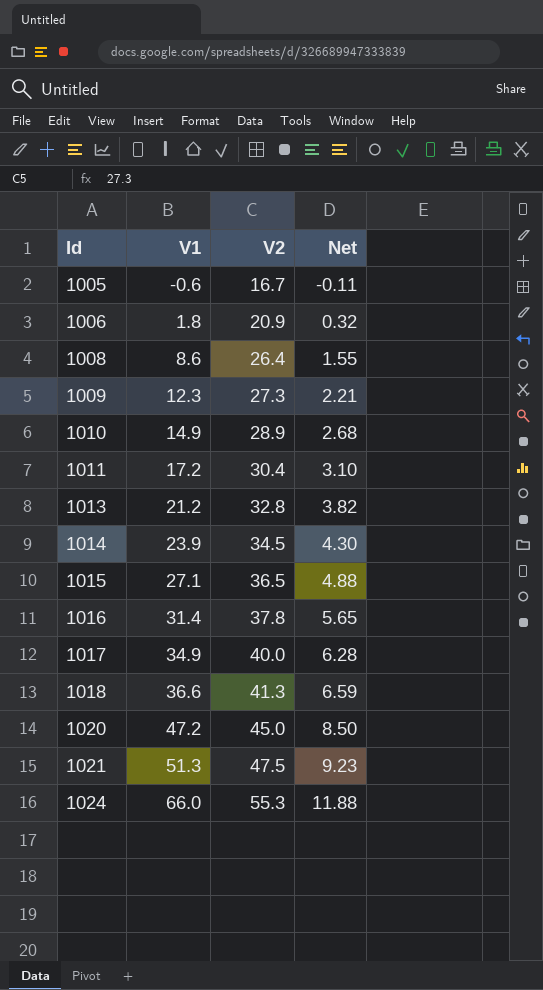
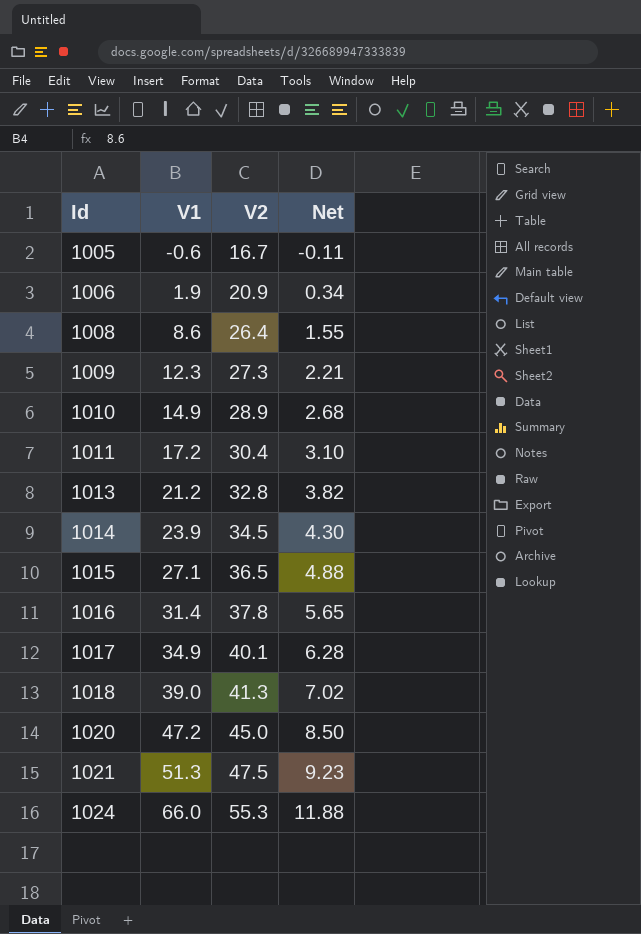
1006 | V1: 1.8 -> 1.9
1006 | Net: 0.32 -> 0.34
1017 | V2: 40.0 -> 40.1
1018 | V1: 36.6 -> 39.0
1018 | Net: 6.59 -> 7.02

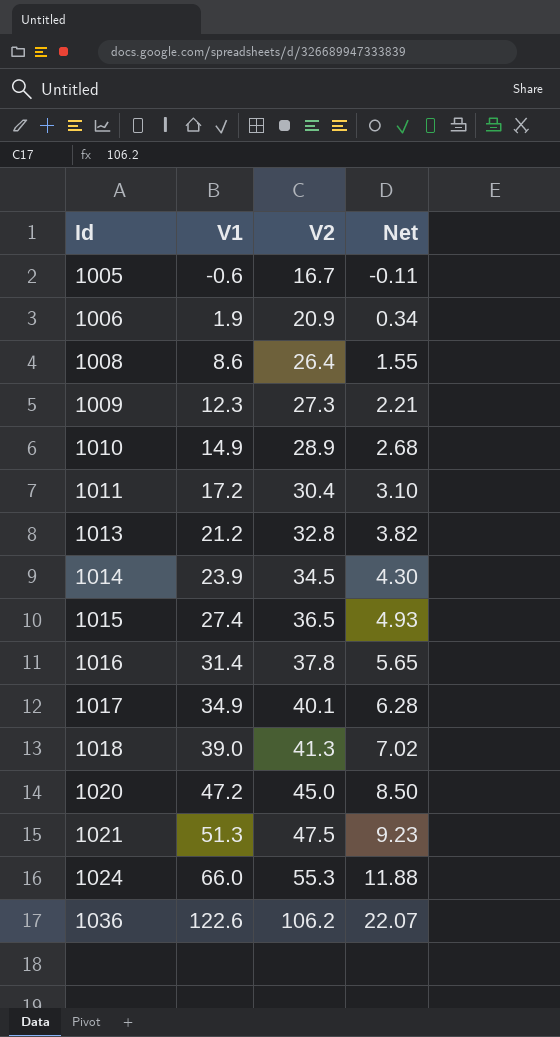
1015 | V1: 27.1 -> 27.4
1015 | Net: 4.88 -> 4.93
row 1036: none -> 122.6 | 106.2 | 22.07

